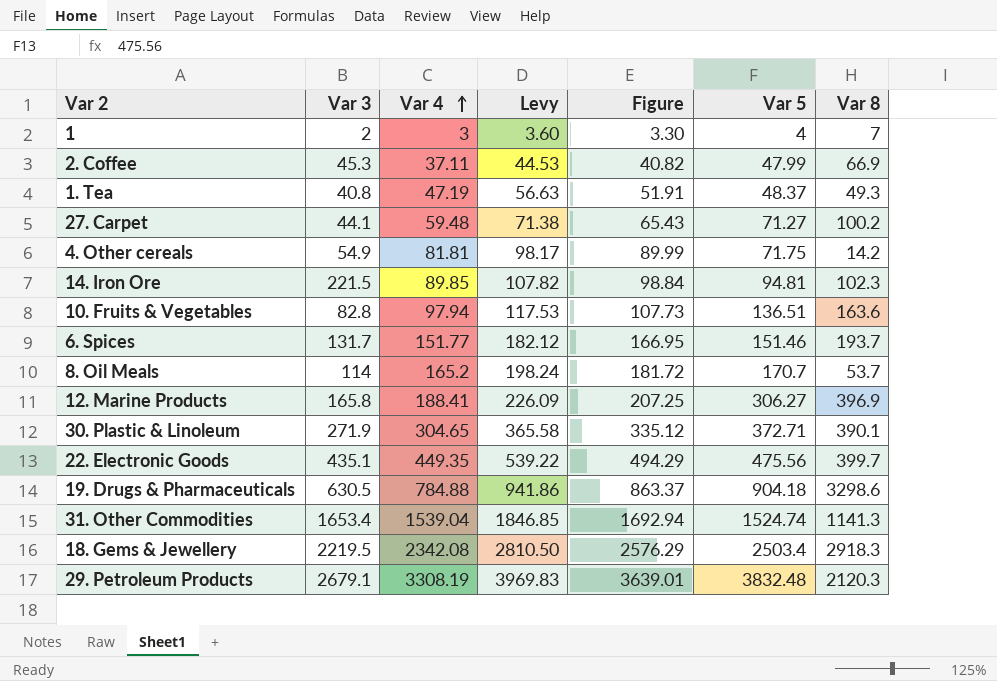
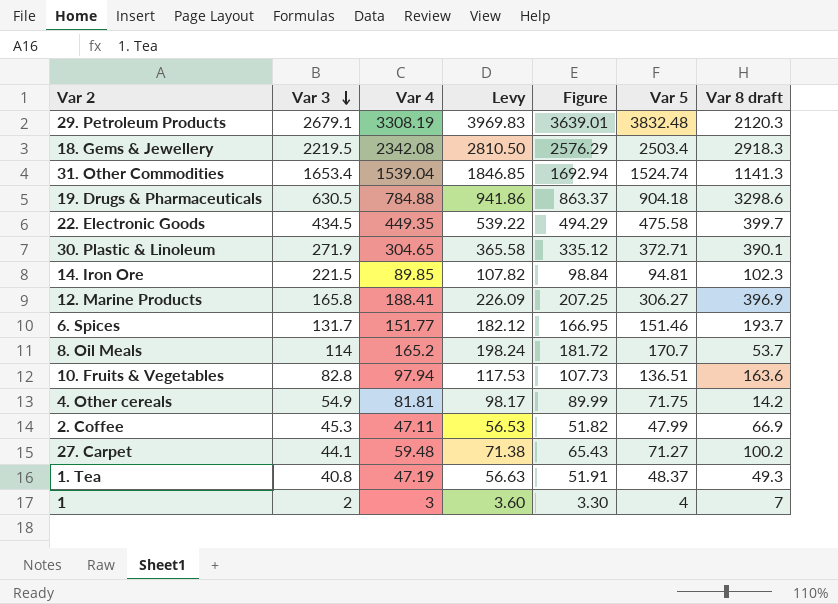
row order: Var 4 ascending -> Var 3 descending
column name: Var 8 -> Var 8 draft
22. Electronic Goods | Var 3: 435.1 -> 434.5
22. Electronic Goods | Var 5: 475.56 -> 475.58
2. Coffee | Var 4: 37.11 -> 47.11
2. Coffee | Levy: 44.53 -> 56.53
2. Coffee | Figure: 40.82 -> 51.82

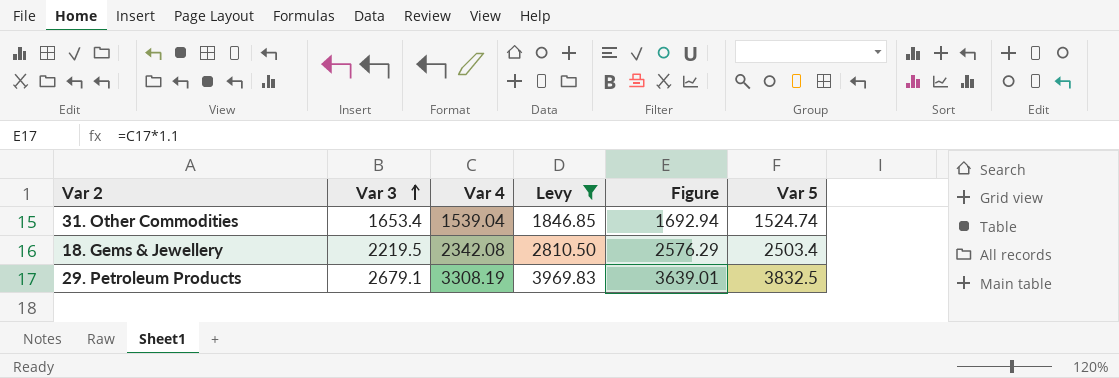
filter: none -> Levy >= 1846.85
row order: Var 3 descending -> Var 3 ascending
column Var 8 draft | position: 7 -> none
29. Petroleum Products | Var 5: 3832.48 -> 3832.5

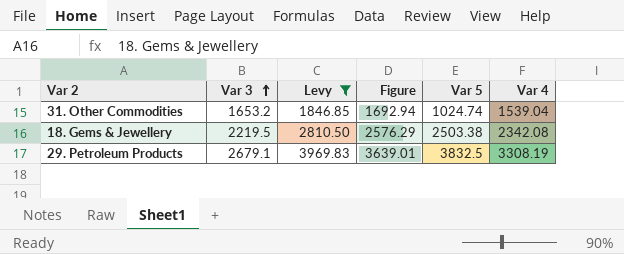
column Var 4 | position: 3 -> 6
31. Other Commodities | Var 3: 1653.4 -> 1653.2
31. Other Commodities | Var 5: 1524.74 -> 1024.74
18. Gems & Jewellery | Var 5: 2503.4 -> 2503.38

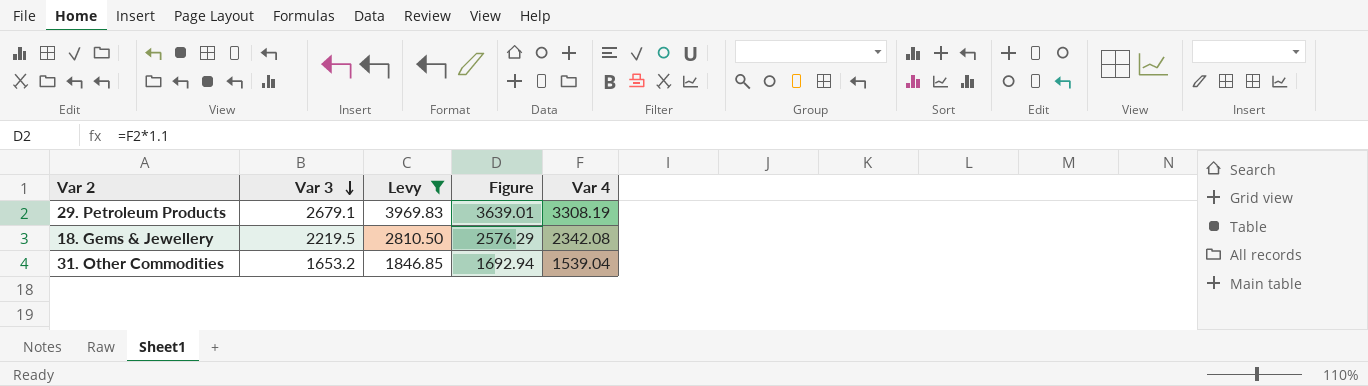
row order: Var 3 ascending -> Var 3 descending
column Var 5 | position: 5 -> none

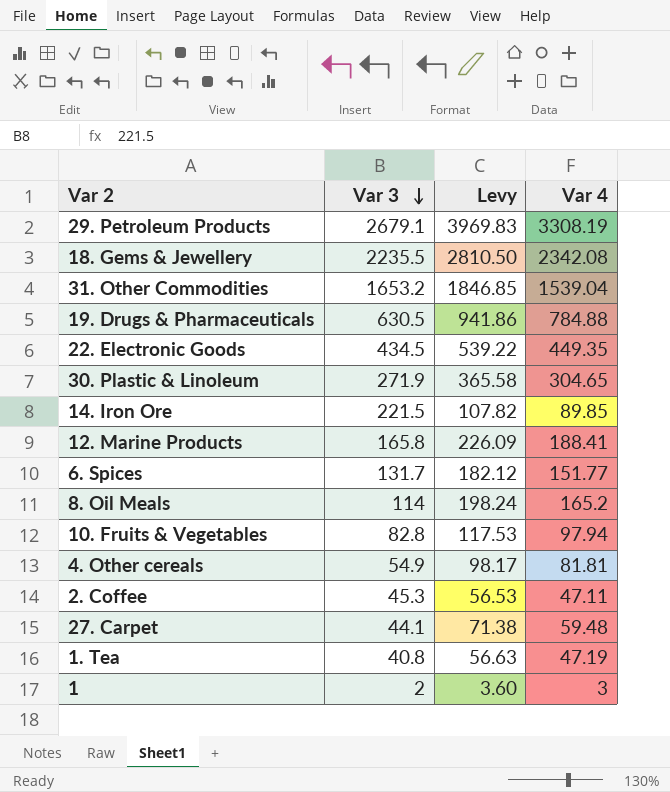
filter: Levy >= 1846.85 -> none
column Figure | formula: [Var 4] * 1.1 -> none
18. Gems & Jewellery | Var 3: 2219.5 -> 2235.5

